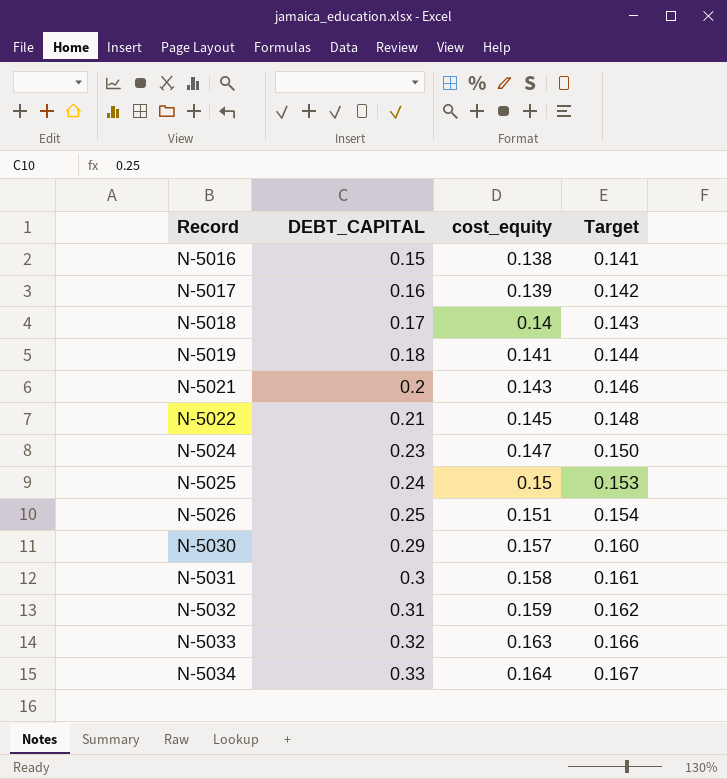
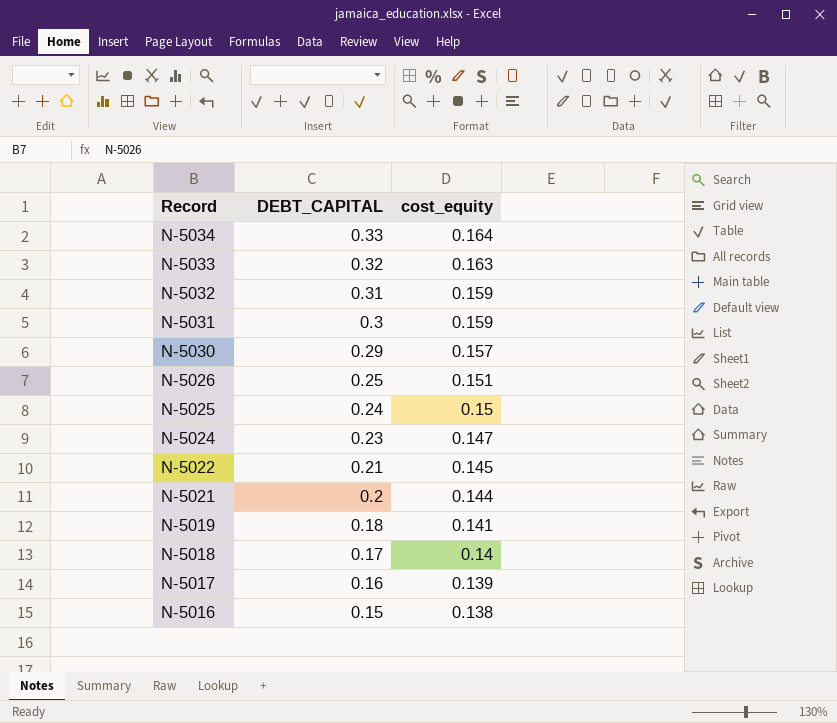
row order: Record ascending -> Record descending
column Target | formula: [cost_equity] * 1.02 -> none
N-5031 | cost_equity: 0.158 -> 0.159
N-5021 | cost_equity: 0.143 -> 0.144

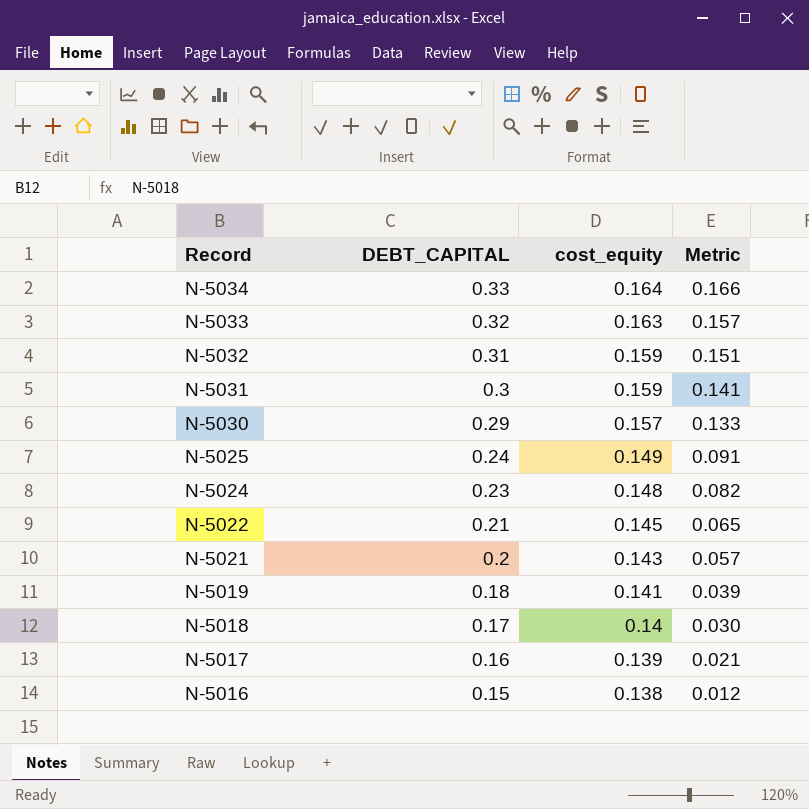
column Metric | formula: none -> [DEBT_CAPITAL] - [cost_equity]
row N-5026: 0.25 | 0.151 -> none
N-5025 | cost_equity: 0.15 -> 0.149
N-5024 | cost_equity: 0.147 -> 0.148
N-5021 | cost_equity: 0.144 -> 0.143

